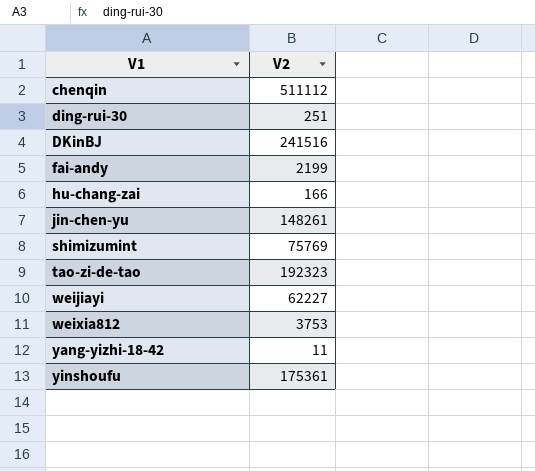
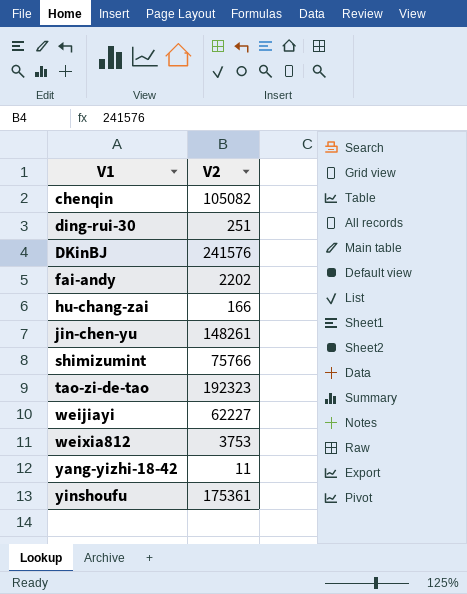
chenqin | V2: 511112 -> 105082
DKinBJ | V2: 241516 -> 241576
fai-andy | V2: 2199 -> 2202
shimizumint | V2: 75769 -> 75766

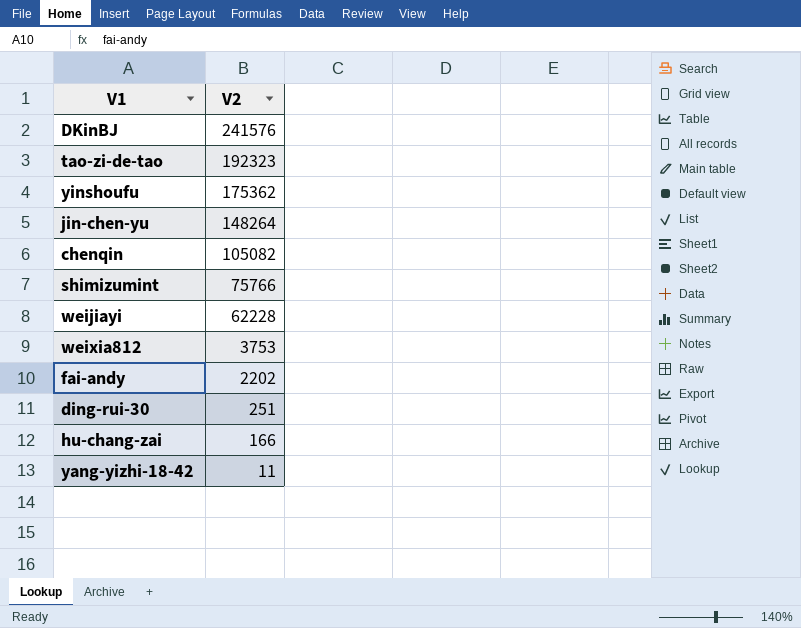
row order: V1 ascending -> V2 descending
yinshoufu | V2: 175361 -> 175362
jin-chen-yu | V2: 148261 -> 148264
weijiayi | V2: 62227 -> 62228

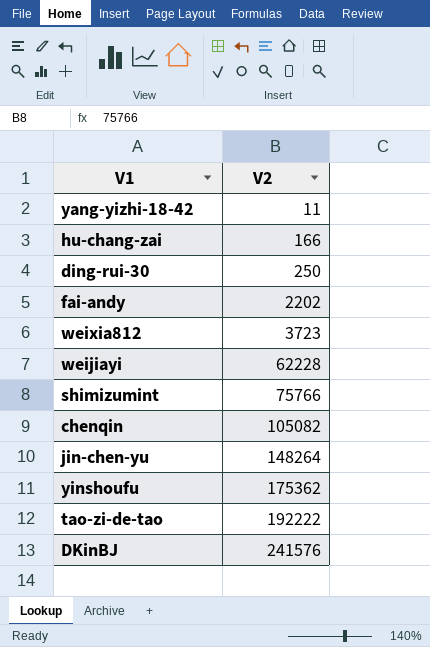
row order: V2 descending -> V2 ascending
ding-rui-30 | V2: 251 -> 250
weixia812 | V2: 3753 -> 3723
tao-zi-de-tao | V2: 192323 -> 192222

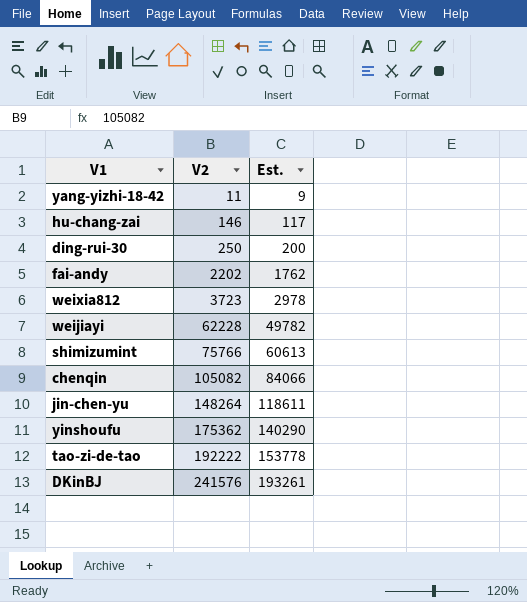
column Est. | formula: none -> [V2] * 0.8
hu-chang-zai | V2: 166 -> 146

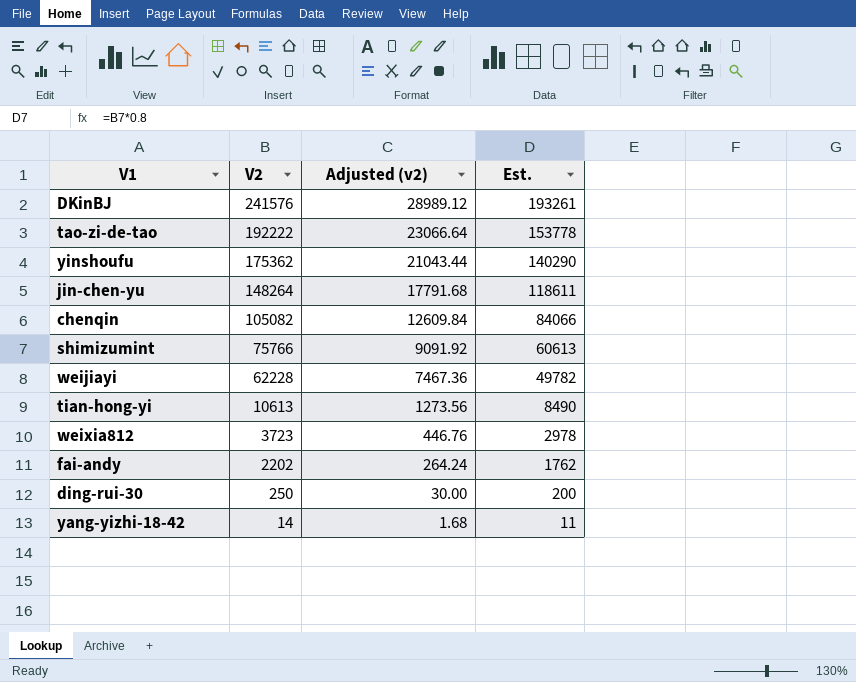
row order: V2 ascending -> V2 descending
column Adjusted (v2) | formula: none -> [V2] * 0.12
row hu-chang-zai: 146 | 117 -> none
row tian-hong-yi: none -> 10613 | 1273.56 | 8490
yang-yizhi-18-42 | V2: 11 -> 14
yang-yizhi-18-42 | Est.: 9 -> 11

